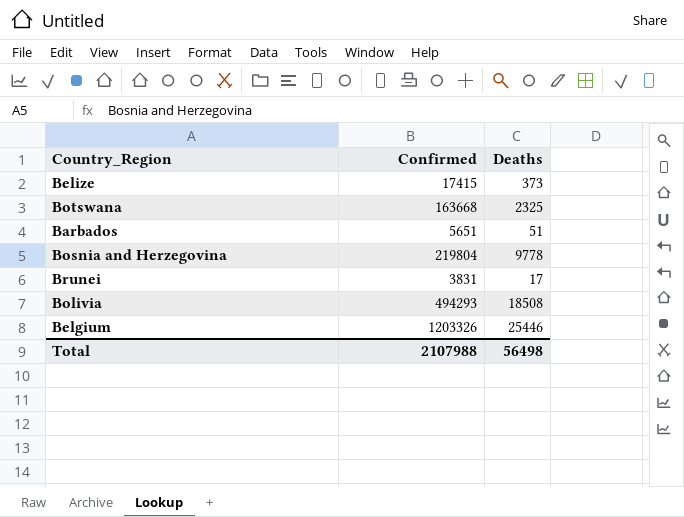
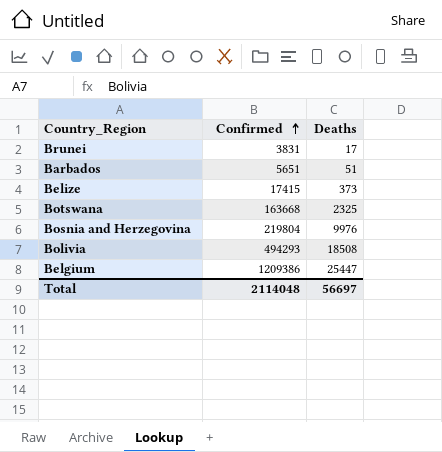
row order: none -> Confirmed ascending
Bosnia and Herzegovina | Deaths: 9778 -> 9976
Belgium | Confirmed: 1203326 -> 1209386
Belgium | Deaths: 25446 -> 25447
Total | Confirmed: 2107988 -> 2114048
Total | Deaths: 56498 -> 56697

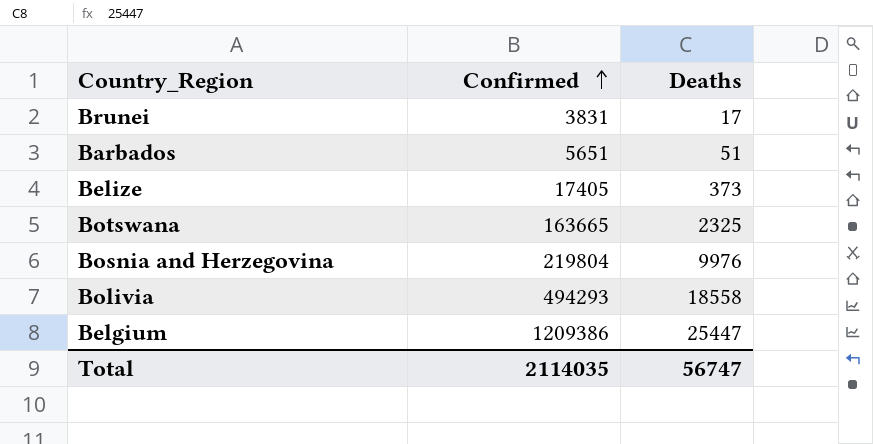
Belize | Confirmed: 17415 -> 17405
Botswana | Confirmed: 163668 -> 163665
Bolivia | Deaths: 18508 -> 18558
Total | Confirmed: 2114048 -> 2114035
Total | Deaths: 56697 -> 56747

